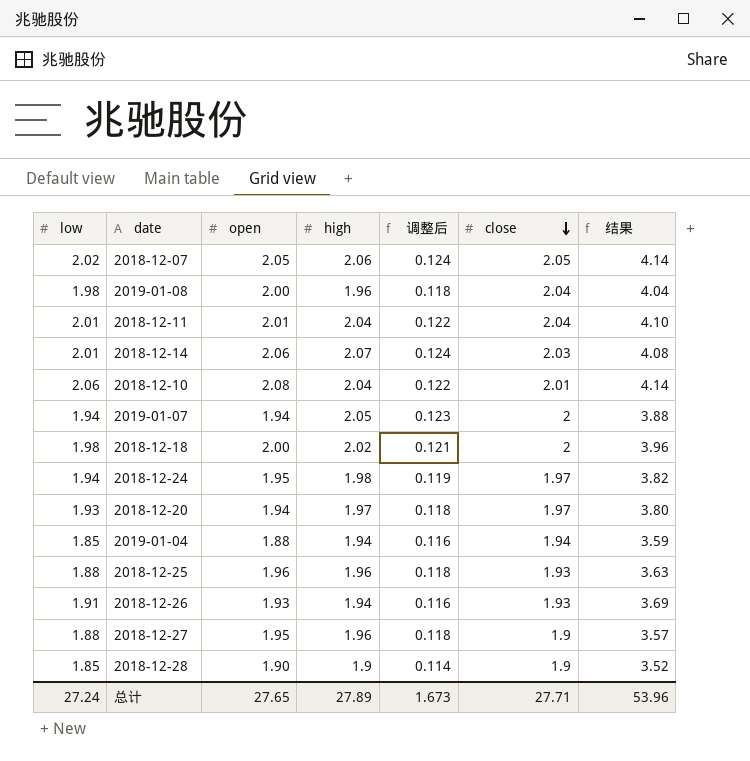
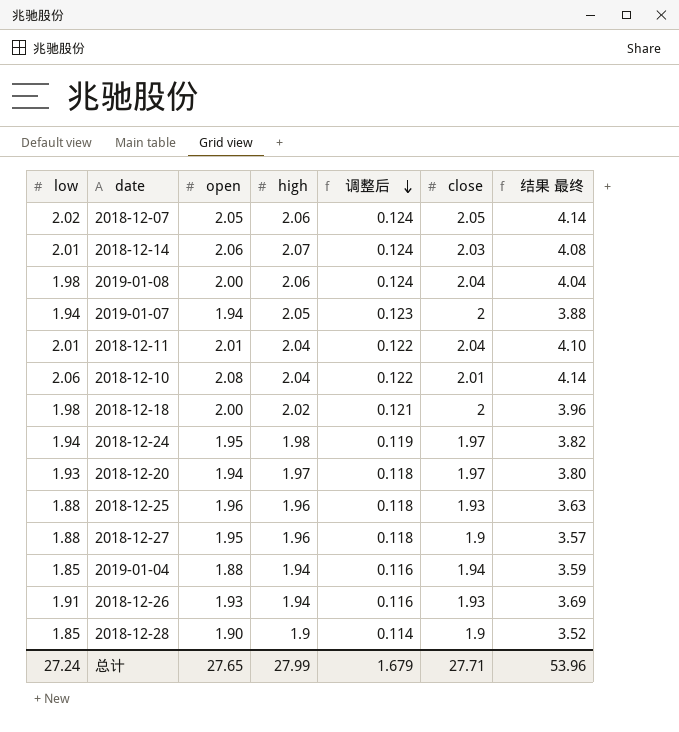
row order: close descending -> 调整后 descending
column name: 结果 -> 结果 最终
2019-01-08 | high: 1.96 -> 2.06
2019-01-08 | 调整后: 0.118 -> 0.124
总计 | high: 27.89 -> 27.99
总计 | 调整后: 1.673 -> 1.679

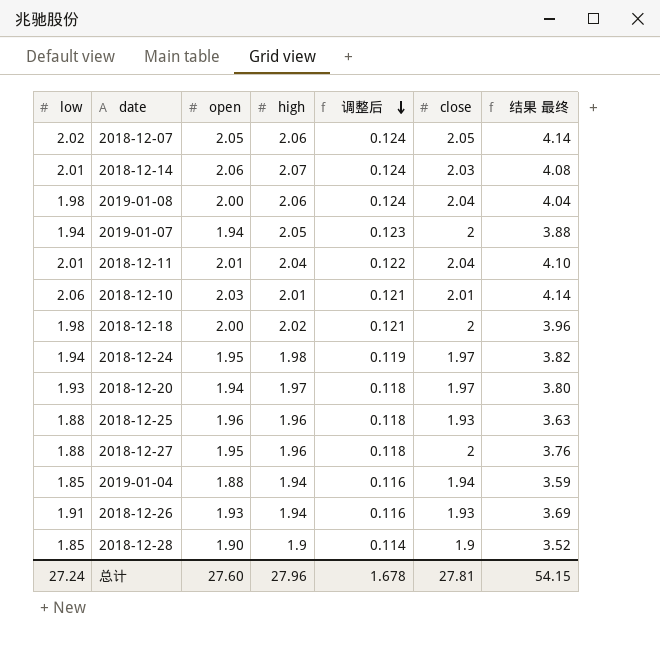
2018-12-10 | open: 2.08 -> 2.03
2018-12-10 | high: 2.04 -> 2.01
2018-12-10 | 调整后: 0.122 -> 0.121
2018-12-27 | close: 1.9 -> 2
2018-12-27 | 结果 最终: 3.57 -> 3.76
总计 | open: 27.65 -> 27.60
总计 | high: 27.99 -> 27.96
总计 | 调整后: 1.679 -> 1.678
总计 | close: 27.71 -> 27.81
总计 | 结果 最终: 53.96 -> 54.15

